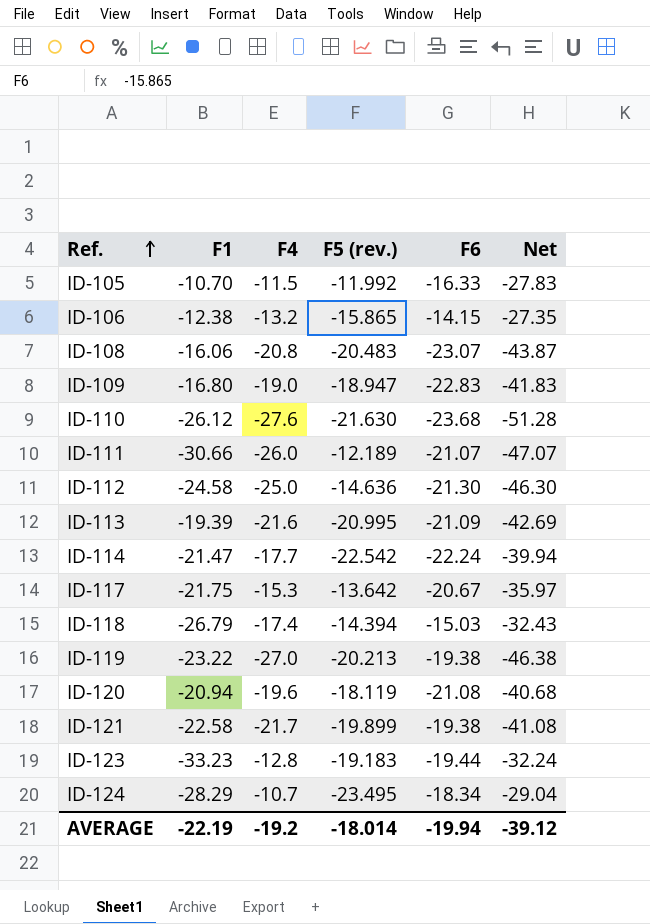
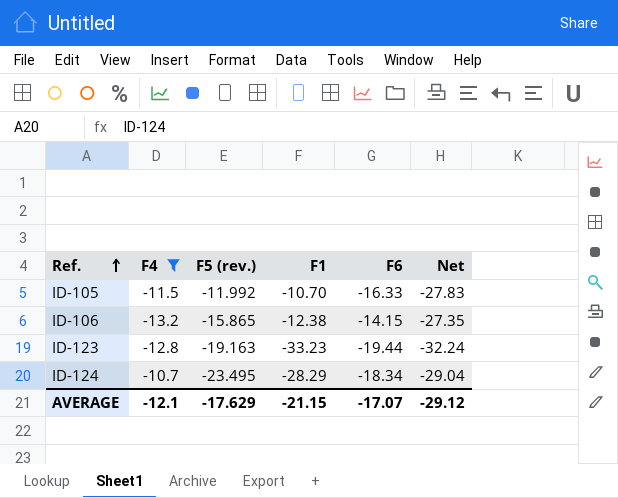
filter: none -> F4 >= -13.2
column F1 | position: 2 -> 4
ID-123 | F5 (rev.): -19.183 -> -19.163
AVERAGE | F4: -19.2 -> -12.1
AVERAGE | F5 (rev.): -18.014 -> -17.629
AVERAGE | F1: -22.19 -> -21.15
AVERAGE | F6: -19.94 -> -17.07
AVERAGE | Net: -39.12 -> -29.12

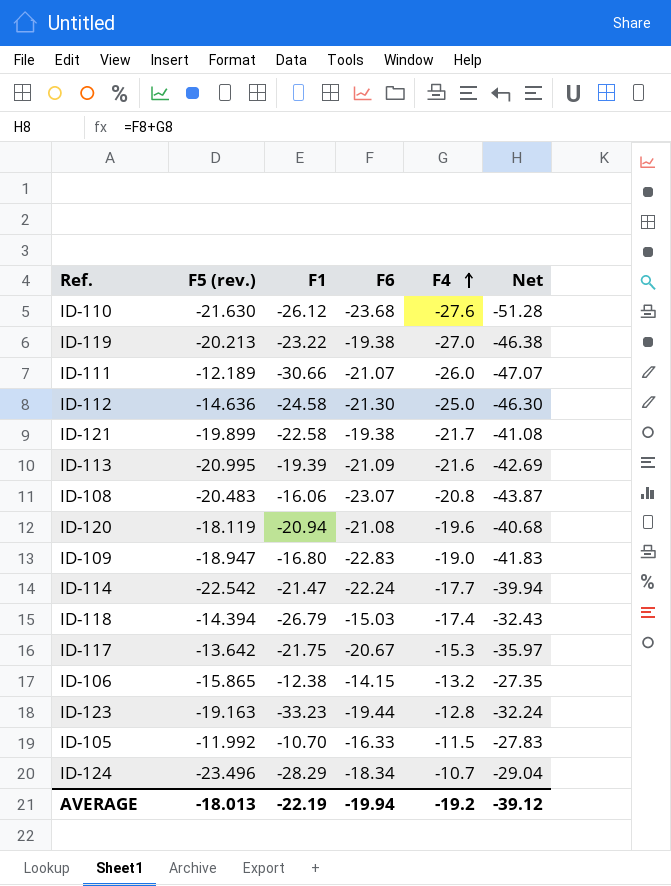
filter: F4 >= -13.2 -> none
row order: Ref. ascending -> F4 ascending
column F4 | position: 2 -> 5
ID-124 | F5 (rev.): -23.495 -> -23.496
AVERAGE | F5 (rev.): -17.629 -> -18.013
AVERAGE | F1: -21.15 -> -22.19
AVERAGE | F6: -17.07 -> -19.94
AVERAGE | F4: -12.1 -> -19.2
AVERAGE | Net: -29.12 -> -39.12

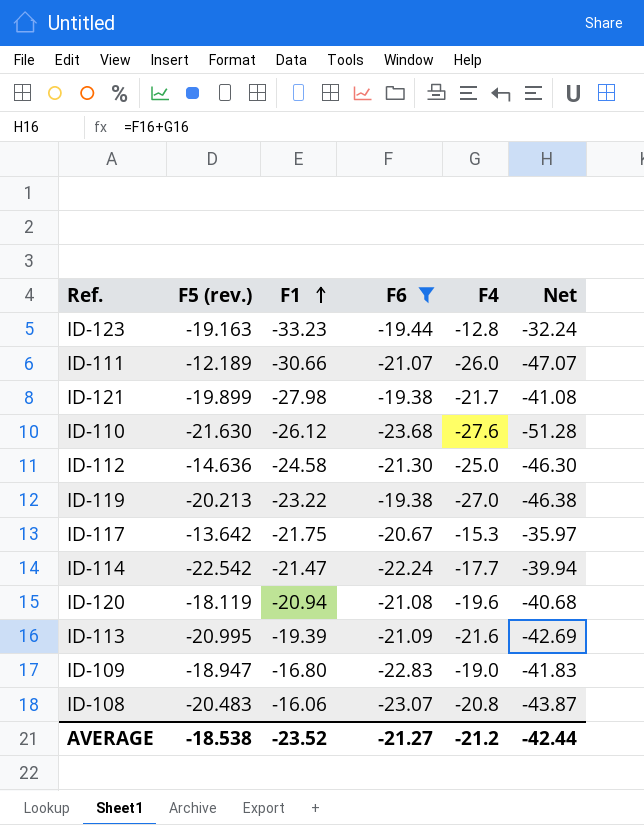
filter: none -> F6 <= -19.38
row order: F4 ascending -> F1 ascending
ID-121 | F1: -22.58 -> -27.98
AVERAGE | F5 (rev.): -18.013 -> -18.538
AVERAGE | F1: -22.19 -> -23.52
AVERAGE | F6: -19.94 -> -21.27
AVERAGE | F4: -19.2 -> -21.2
AVERAGE | Net: -39.12 -> -42.44

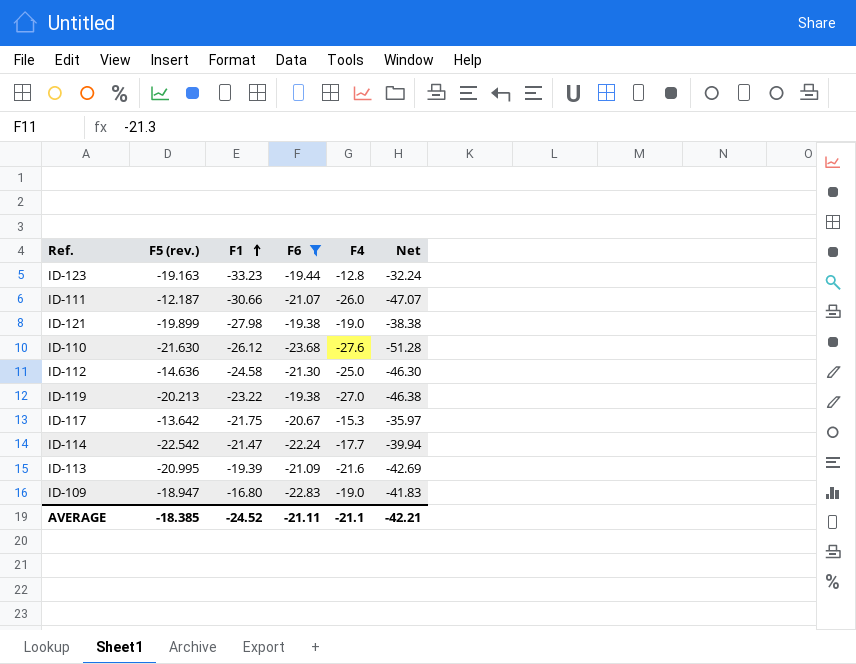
row ID-120: -18.119 | -20.94 | -21.08 | -19.6 | -40.68 -> none
row ID-108: -20.483 | -16.06 | -23.07 | -20.8 | -43.87 -> none
ID-111 | F5 (rev.): -12.189 -> -12.187
ID-121 | F4: -21.7 -> -19.0
ID-121 | Net: -41.08 -> -38.38
AVERAGE | F5 (rev.): -18.538 -> -18.385
AVERAGE | F1: -23.52 -> -24.52
AVERAGE | F6: -21.27 -> -21.11
AVERAGE | F4: -21.2 -> -21.1
AVERAGE | Net: -42.44 -> -42.21

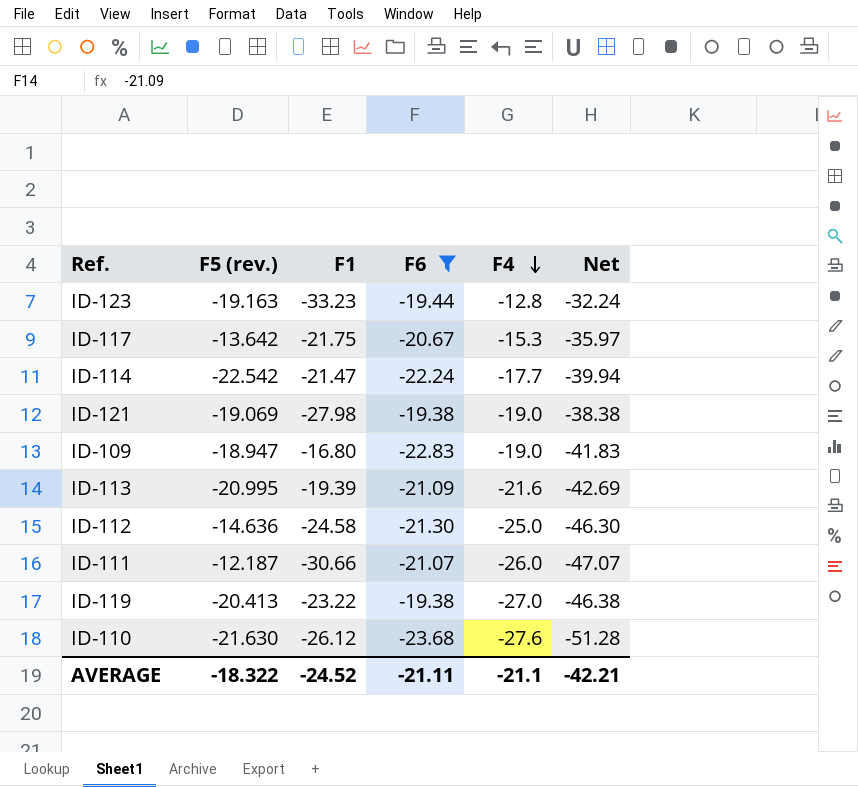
row order: F1 ascending -> F4 descending
ID-121 | F5 (rev.): -19.899 -> -19.069
ID-119 | F5 (rev.): -20.213 -> -20.413
AVERAGE | F5 (rev.): -18.385 -> -18.322

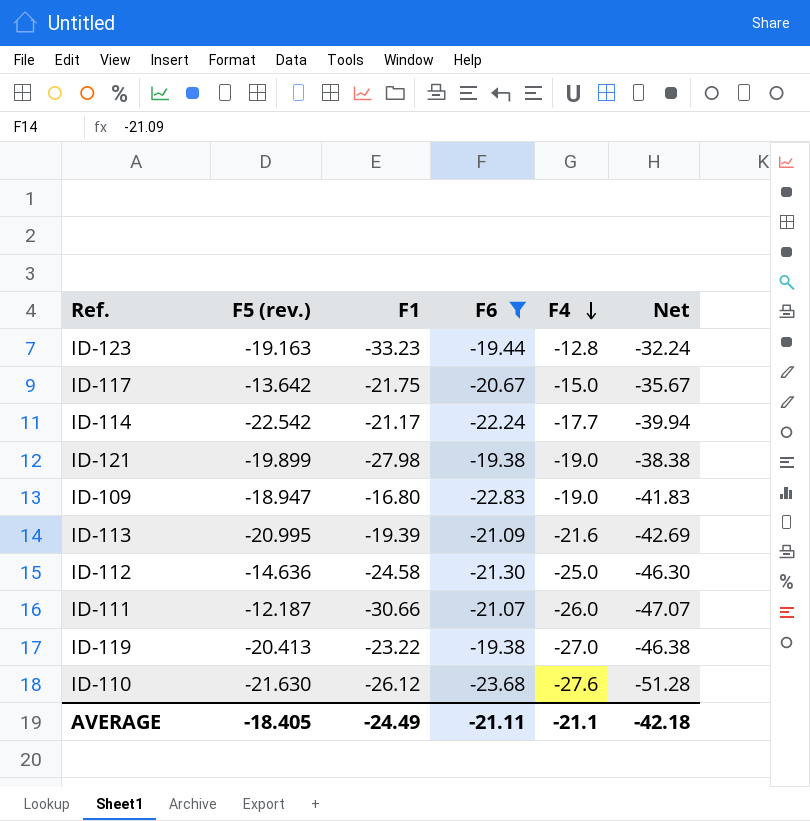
ID-117 | F4: -15.3 -> -15.0
ID-117 | Net: -35.97 -> -35.67
ID-114 | F1: -21.47 -> -21.17
ID-121 | F5 (rev.): -19.069 -> -19.899
AVERAGE | F5 (rev.): -18.322 -> -18.405
AVERAGE | F1: -24.52 -> -24.49
AVERAGE | Net: -42.21 -> -42.18

